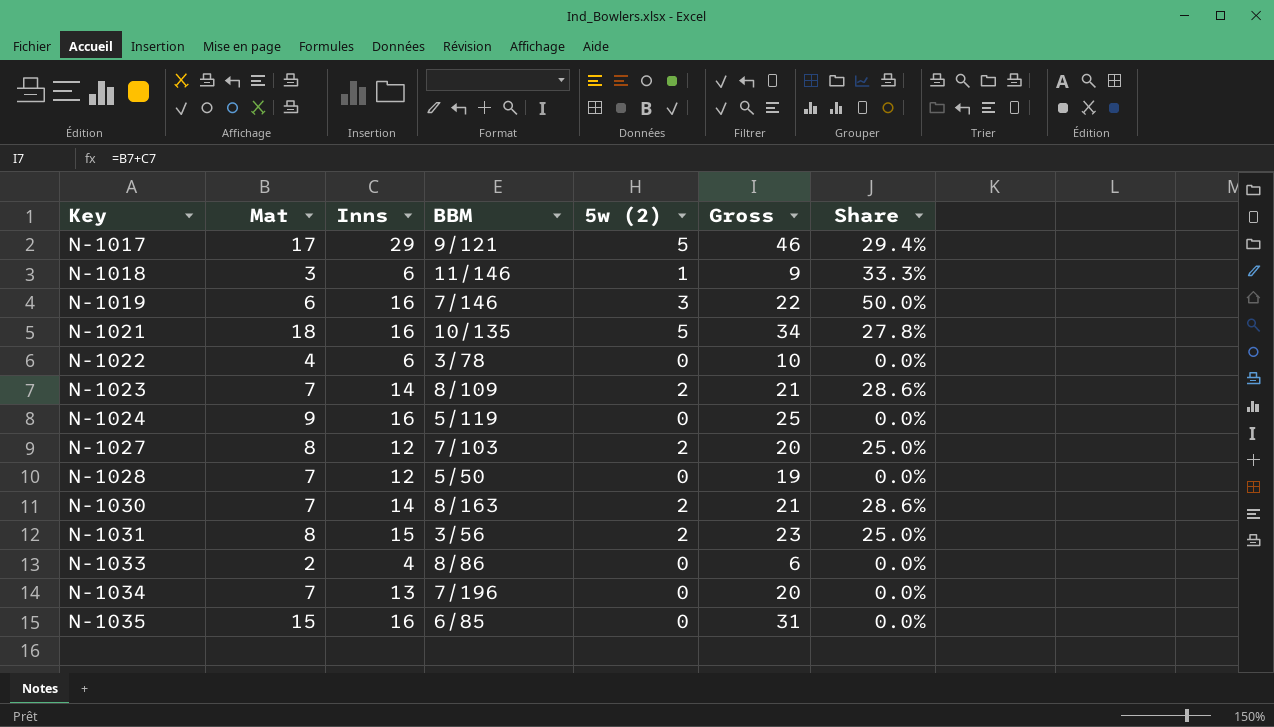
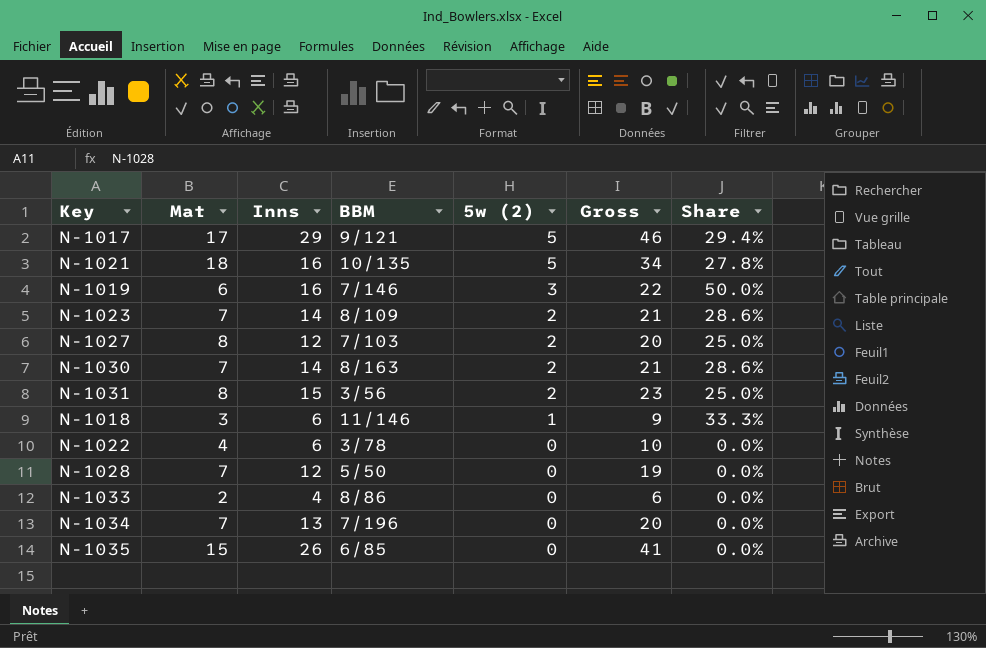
row order: Key ascending -> 5w (2) descending
row N-1024: 9 | 16 | 5/119 | 0 | 25 | 0.0% -> none
N-1035 | Inns: 16 -> 26
N-1035 | Gross: 31 -> 41

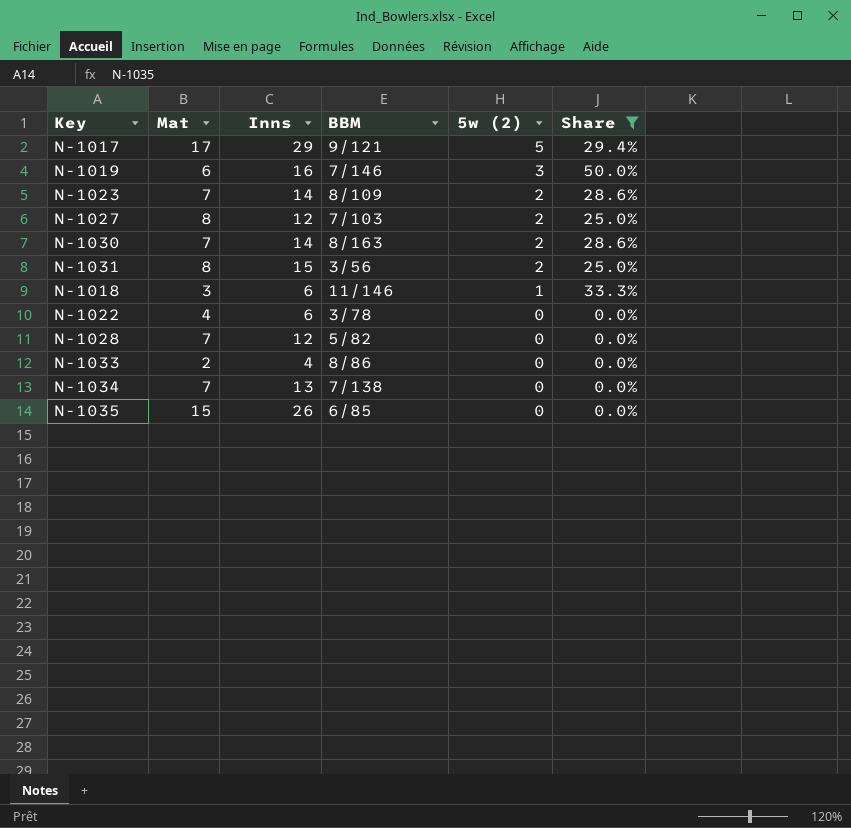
filter: none -> Share != 27.8%
column Gross | formula: [Mat] + [Inns] -> none
N-1028 | BBM: 5/50 -> 5/82
N-1034 | BBM: 7/196 -> 7/138

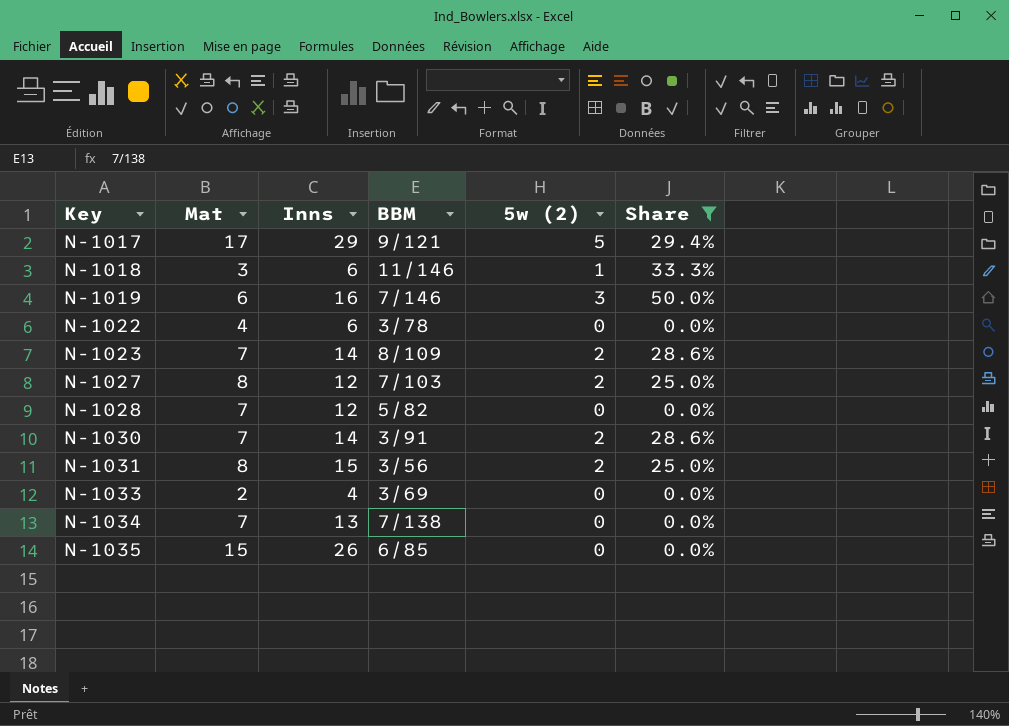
row order: 5w (2) descending -> Key ascending
N-1030 | BBM: 8/163 -> 3/91
N-1033 | BBM: 8/86 -> 3/69

